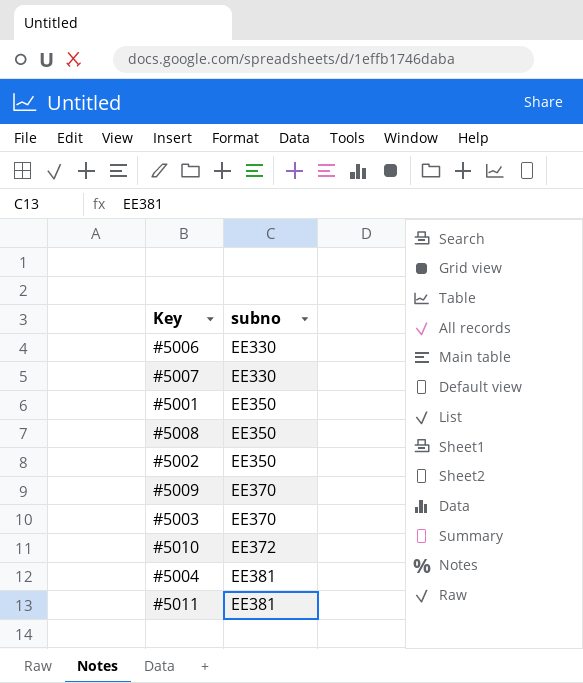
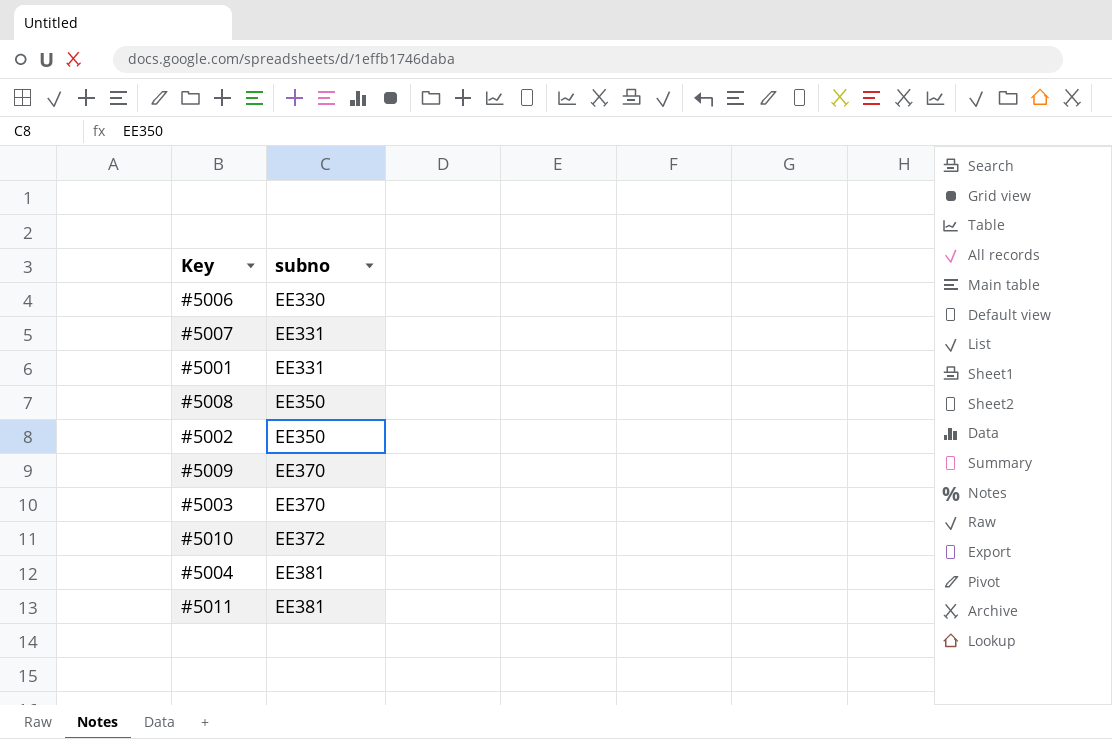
#5007 | subno: EE330 -> EE331
#5001 | subno: EE350 -> EE331

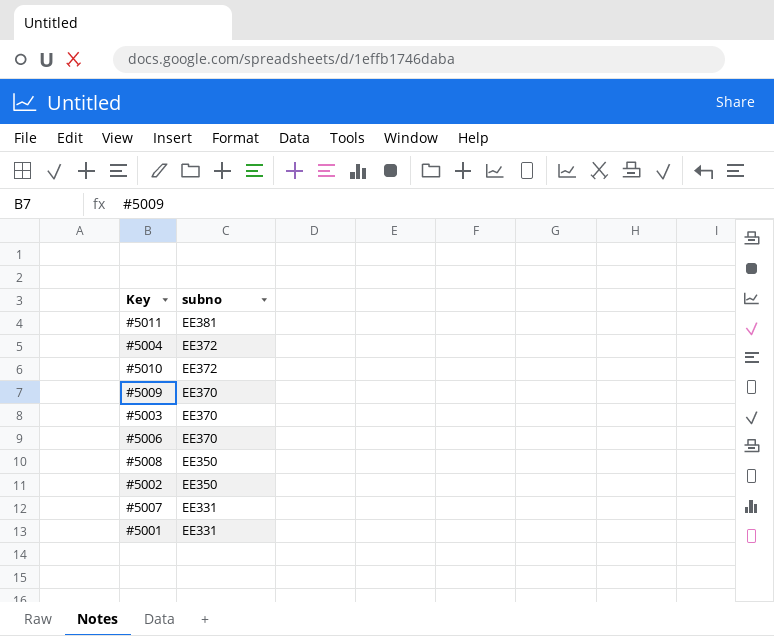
row order: subno ascending -> subno descending
#5004 | subno: EE381 -> EE372
#5006 | subno: EE330 -> EE370

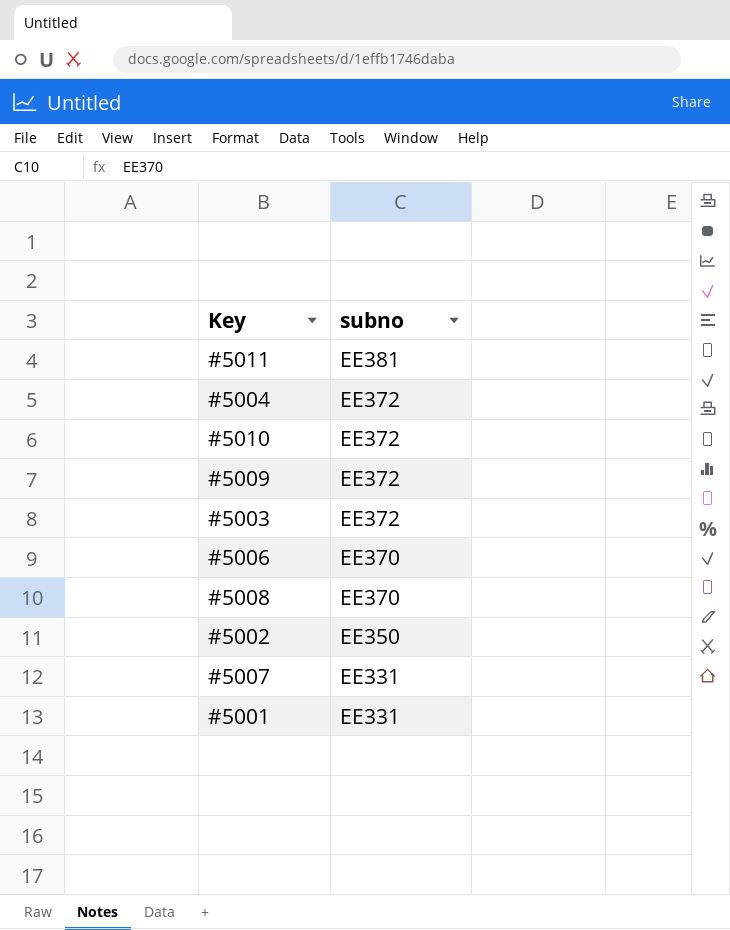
#5009 | subno: EE370 -> EE372
#5003 | subno: EE370 -> EE372
#5008 | subno: EE350 -> EE370

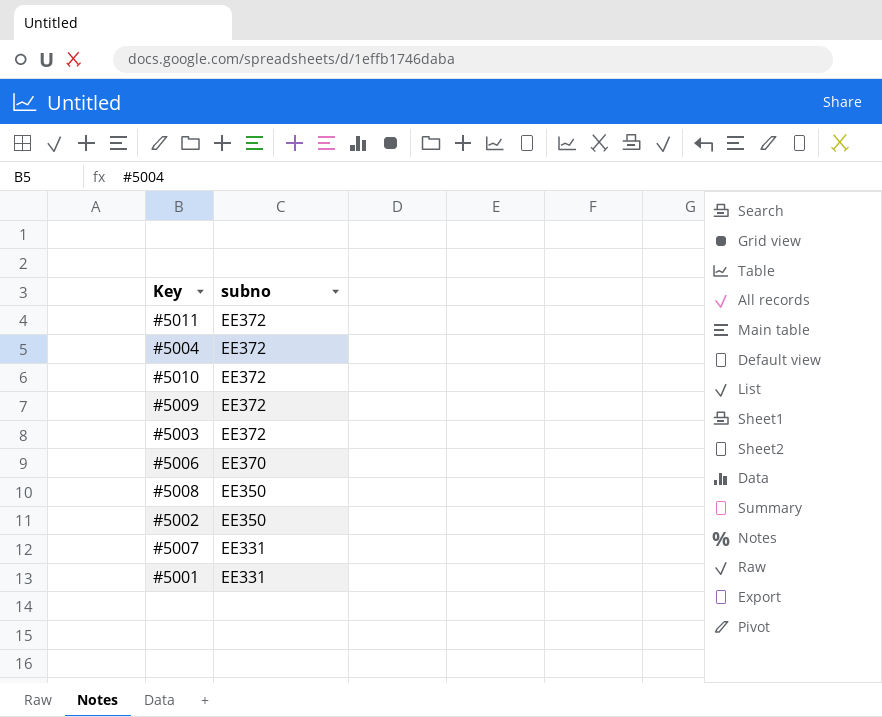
#5011 | subno: EE381 -> EE372
#5008 | subno: EE370 -> EE350

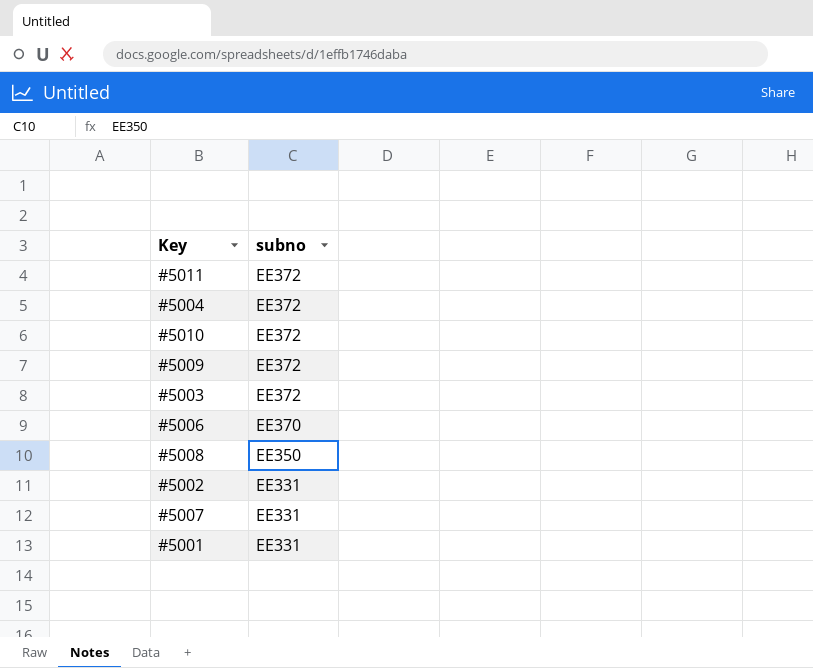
#5002 | subno: EE350 -> EE331

